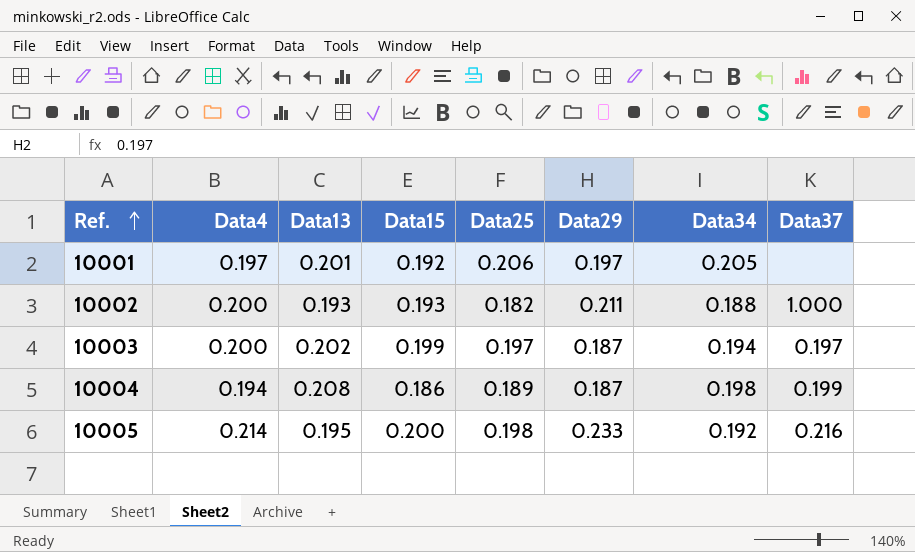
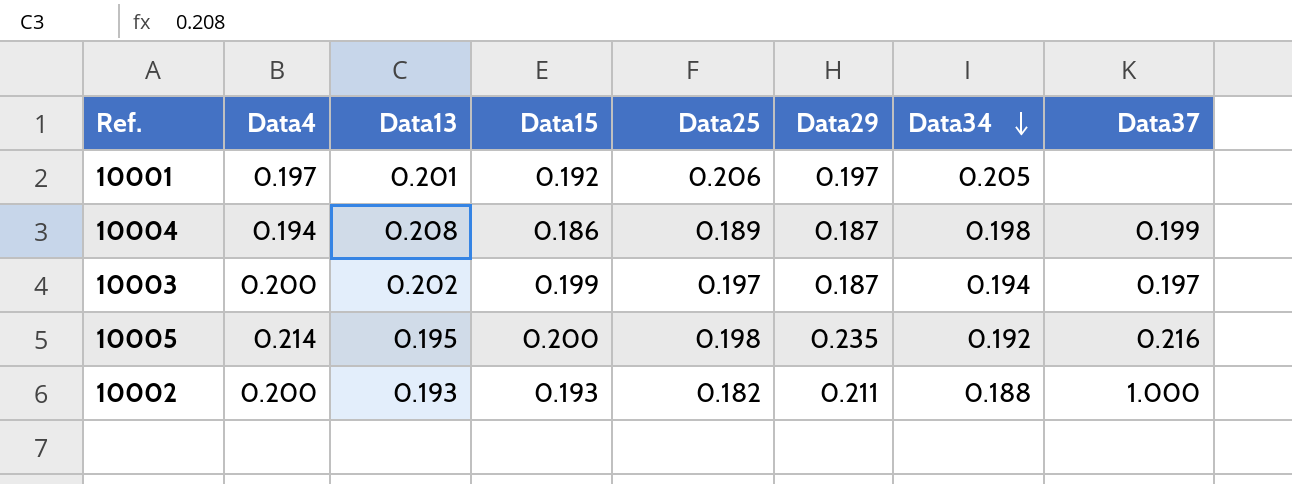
row order: Ref. ascending -> Data34 descending
10005 | Data29: 0.233 -> 0.235

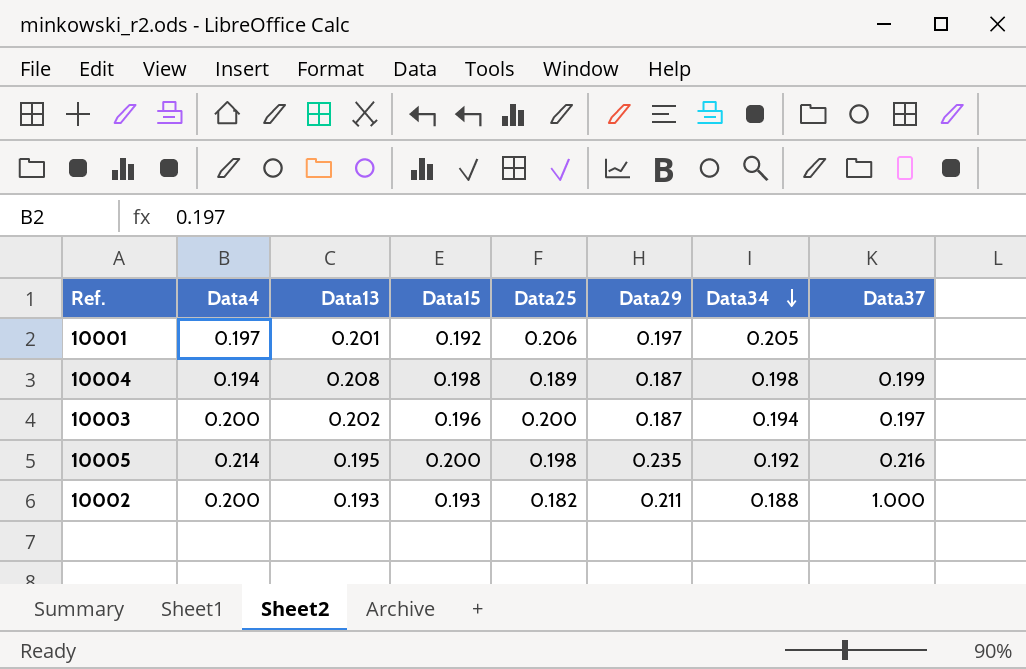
10004 | Data15: 0.186 -> 0.198
10003 | Data15: 0.199 -> 0.196
10003 | Data25: 0.197 -> 0.200

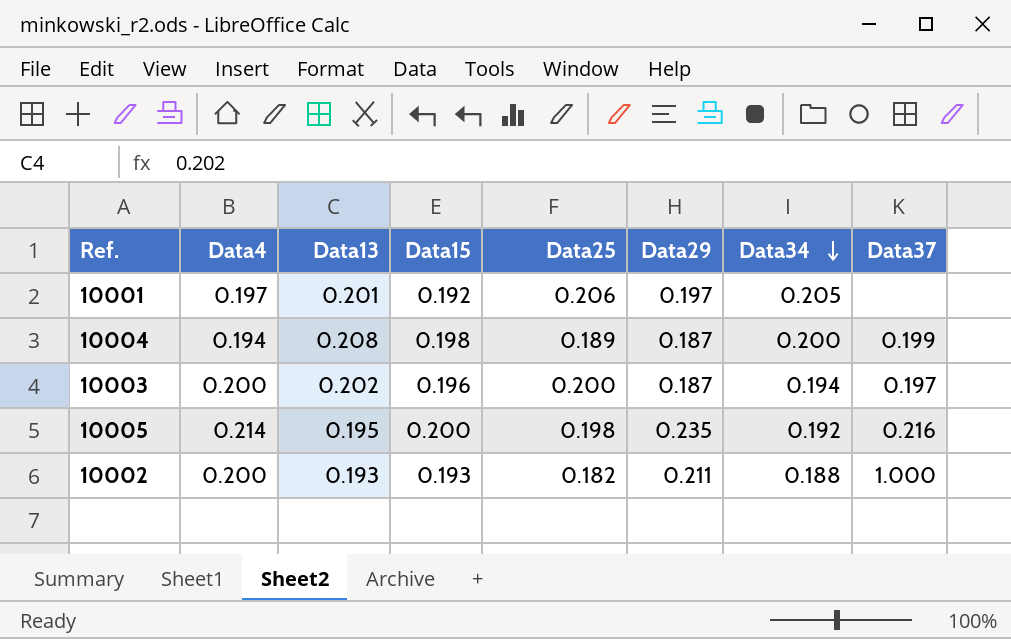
10004 | Data34: 0.198 -> 0.200

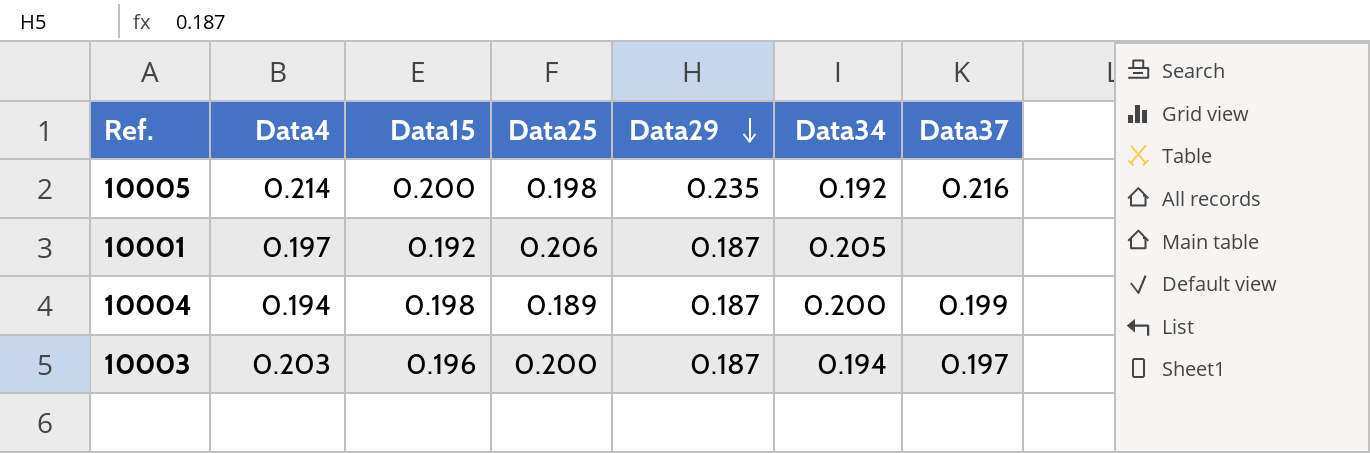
row order: Data34 descending -> Data29 descending
column Data13 | position: 3 -> none
row 10002: 0.200 | 0.193 | 0.193 | 0.182 | 0.211 | 0.188 | 1.000 -> none
10001 | Data29: 0.197 -> 0.187
10003 | Data4: 0.200 -> 0.203

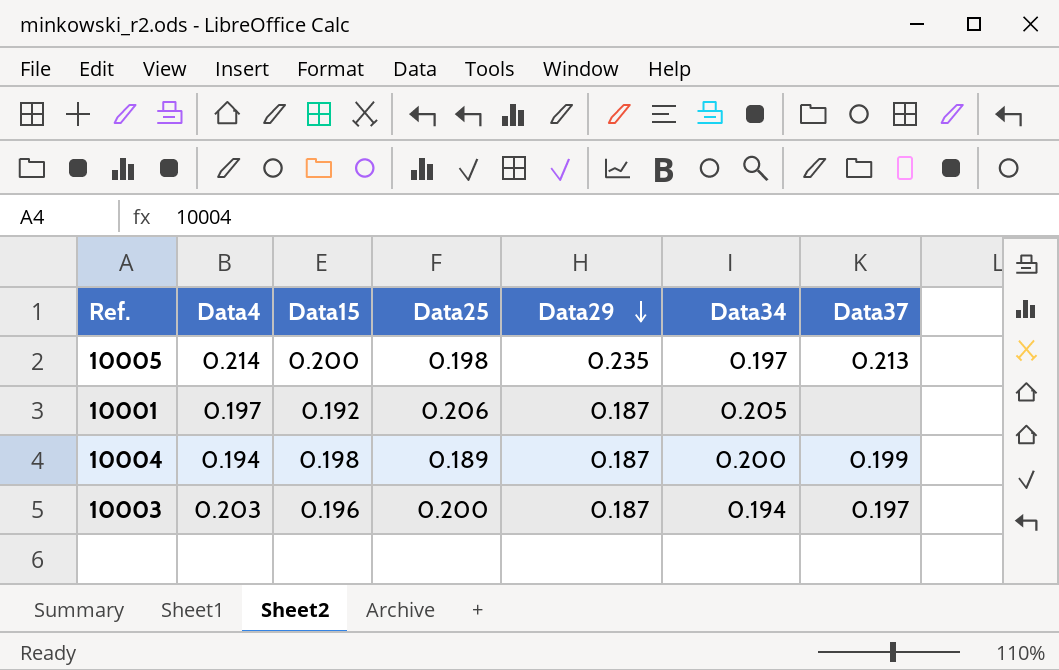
10005 | Data34: 0.192 -> 0.197
10005 | Data37: 0.216 -> 0.213

